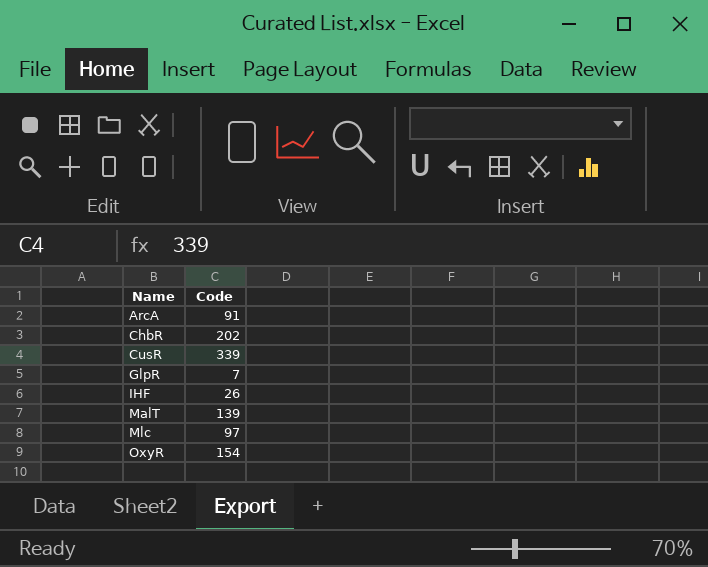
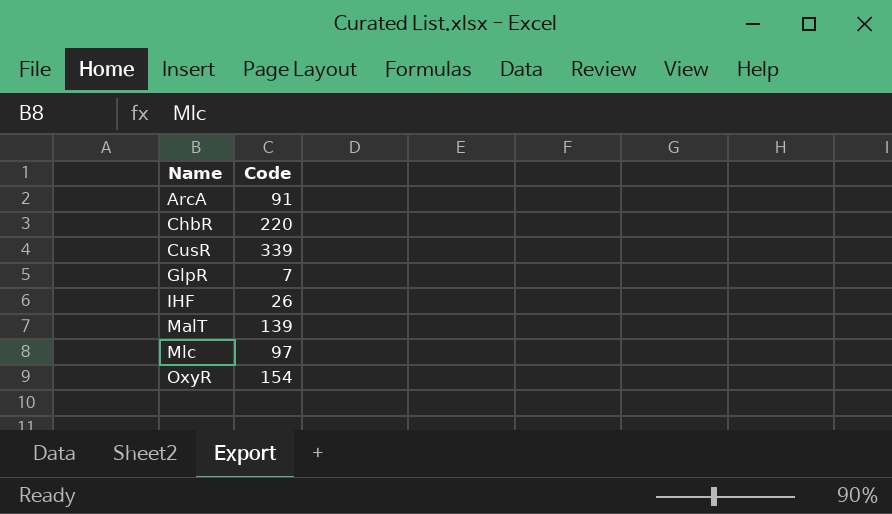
ChbR | Code: 202 -> 220

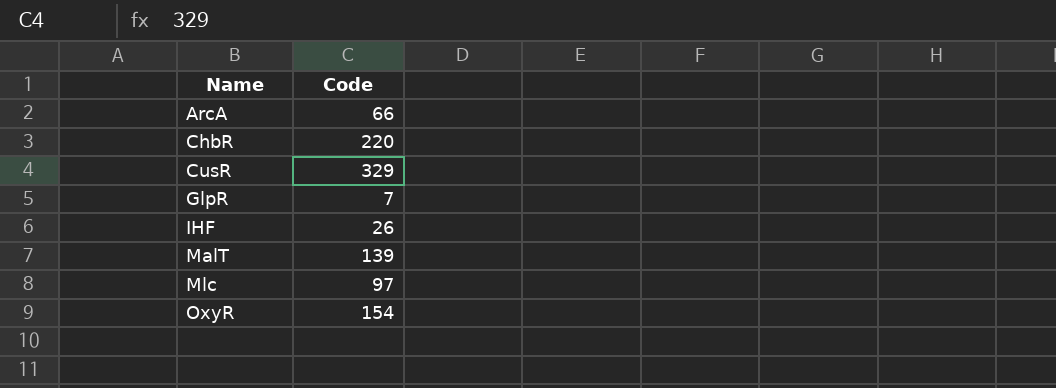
ArcA | Code: 91 -> 66
CusR | Code: 339 -> 329

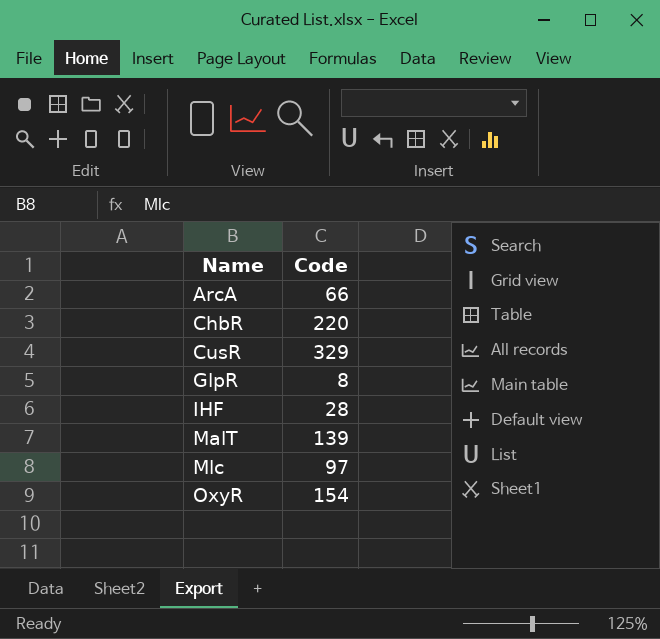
GlpR | Code: 7 -> 8
IHF | Code: 26 -> 28

